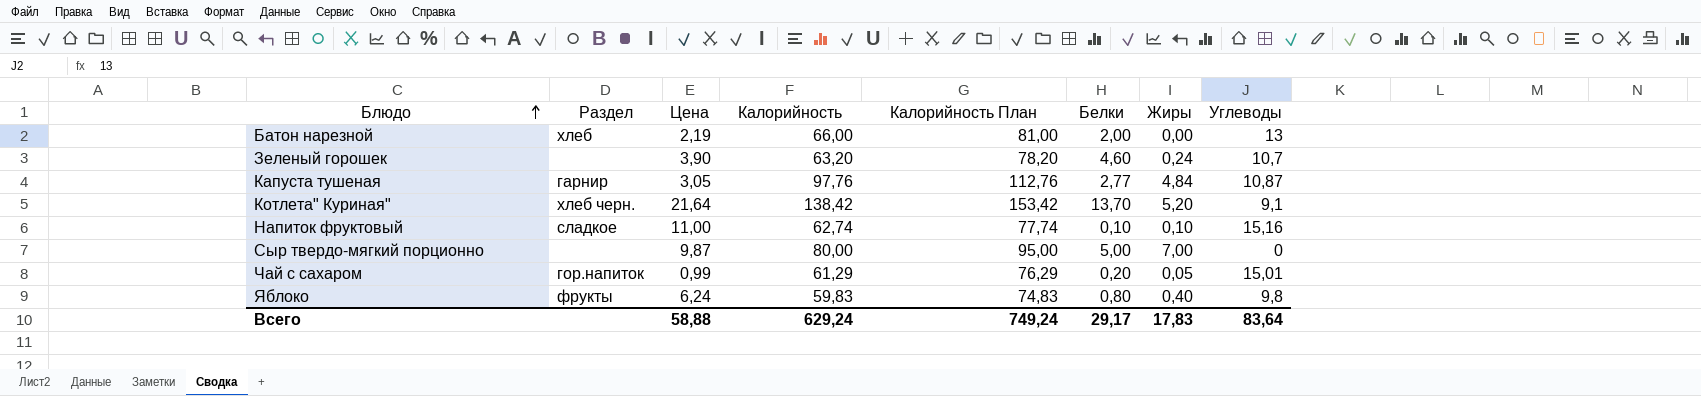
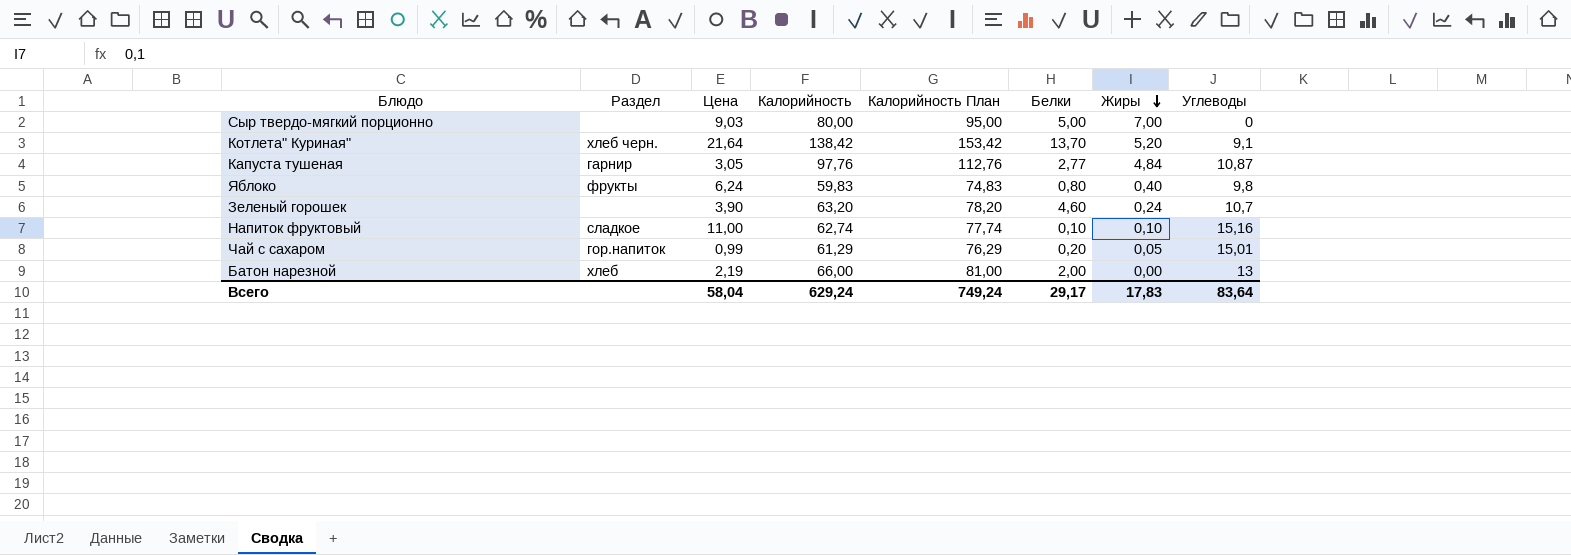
row order: Блюдо ascending -> Жиры descending
Сыр твердо-мягкий порционно | Цена: 9,87 -> 9,03
Всего | Цена: 58,88 -> 58,04

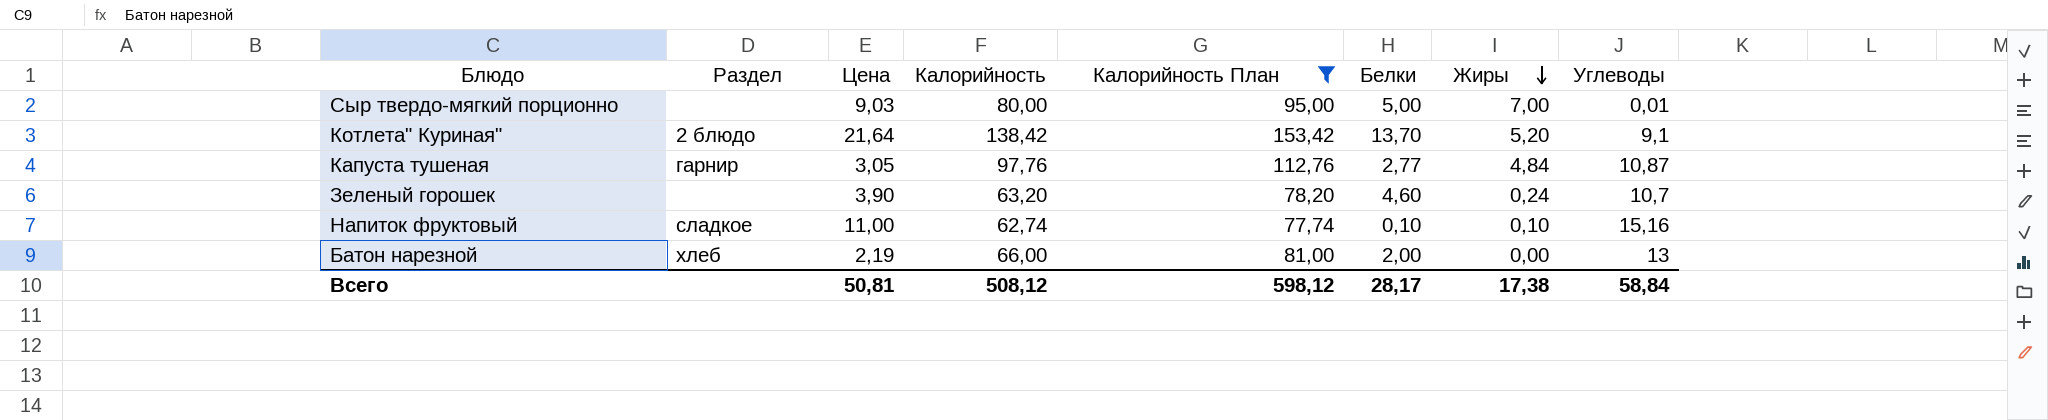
filter: none -> Калорийность План >= 77,74
Сыр твердо-мягкий порционно | Углеводы: 0 -> 0,01
Котлета" Куриная" | Раздел: хлеб черн. -> 2 блюдо
Всего | Цена: 58,04 -> 50,81
Всего | Калорийность: 629,24 -> 508,12
Всего | Калорийность План: 749,24 -> 598,12
Всего | Белки: 29,17 -> 28,17
Всего | Жиры: 17,83 -> 17,38
Всего | Углеводы: 83,64 -> 58,84

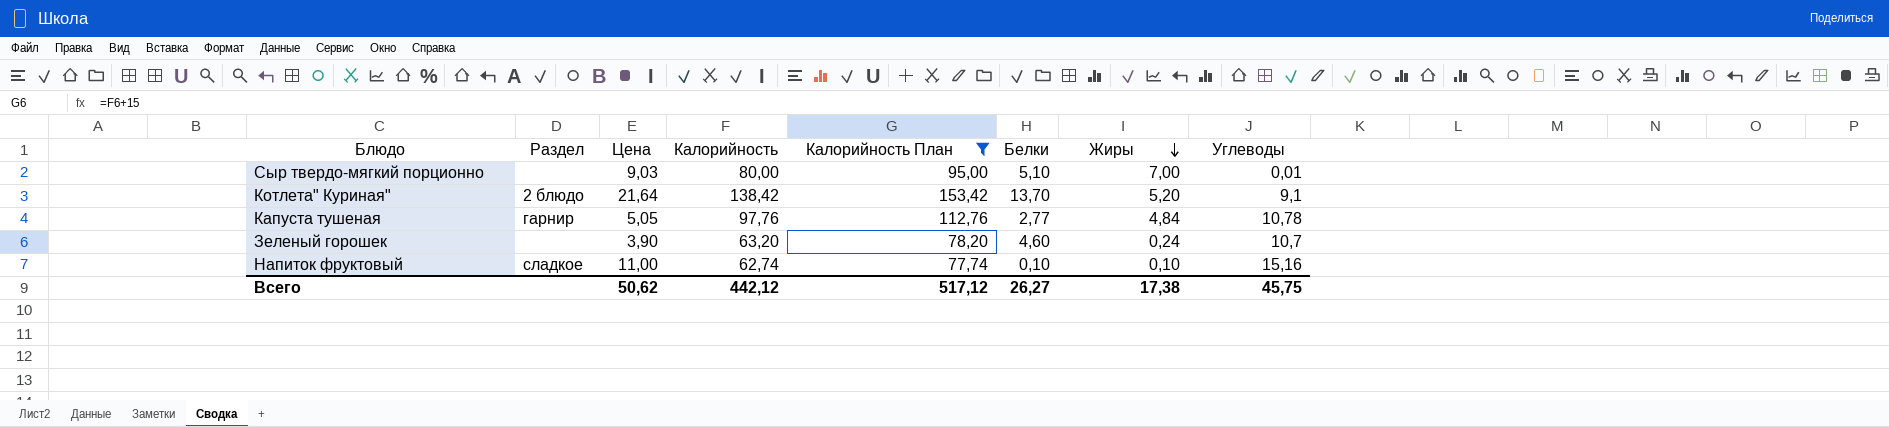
row Батон нарезной: хлеб | 2,19 | 66,00 | 81,00 | 2,00 | 0,00 | 13 -> none
Сыр твердо-мягкий порционно | Белки: 5,00 -> 5,10
Капуста тушеная | Цена: 3,05 -> 5,05
Капуста тушеная | Углеводы: 10,87 -> 10,78
Всего | Цена: 50,81 -> 50,62
Всего | Калорийность: 508,12 -> 442,12
Всего | Калорийность План: 598,12 -> 517,12
Всего | Белки: 28,17 -> 26,27
Всего | Углеводы: 58,84 -> 45,75

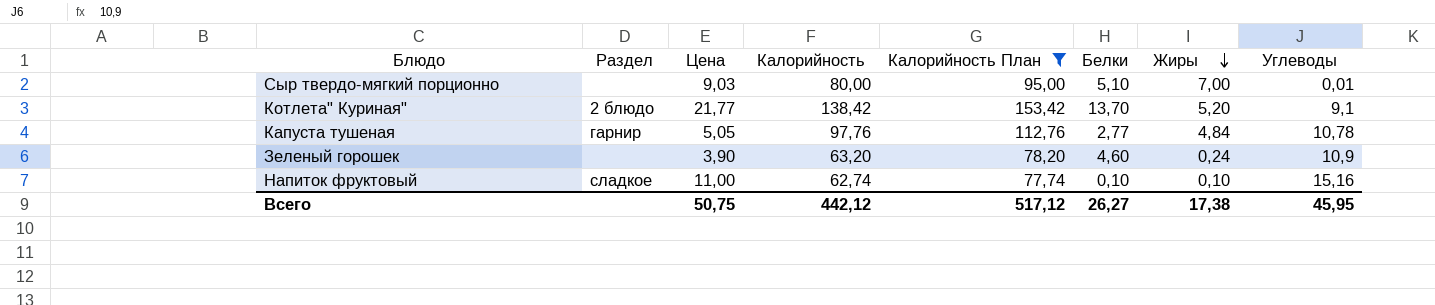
Котлета" Куриная" | Цена: 21,64 -> 21,77
Зеленый горошек | Углеводы: 10,7 -> 10,9
Всего | Цена: 50,62 -> 50,75
Всего | Углеводы: 45,75 -> 45,95

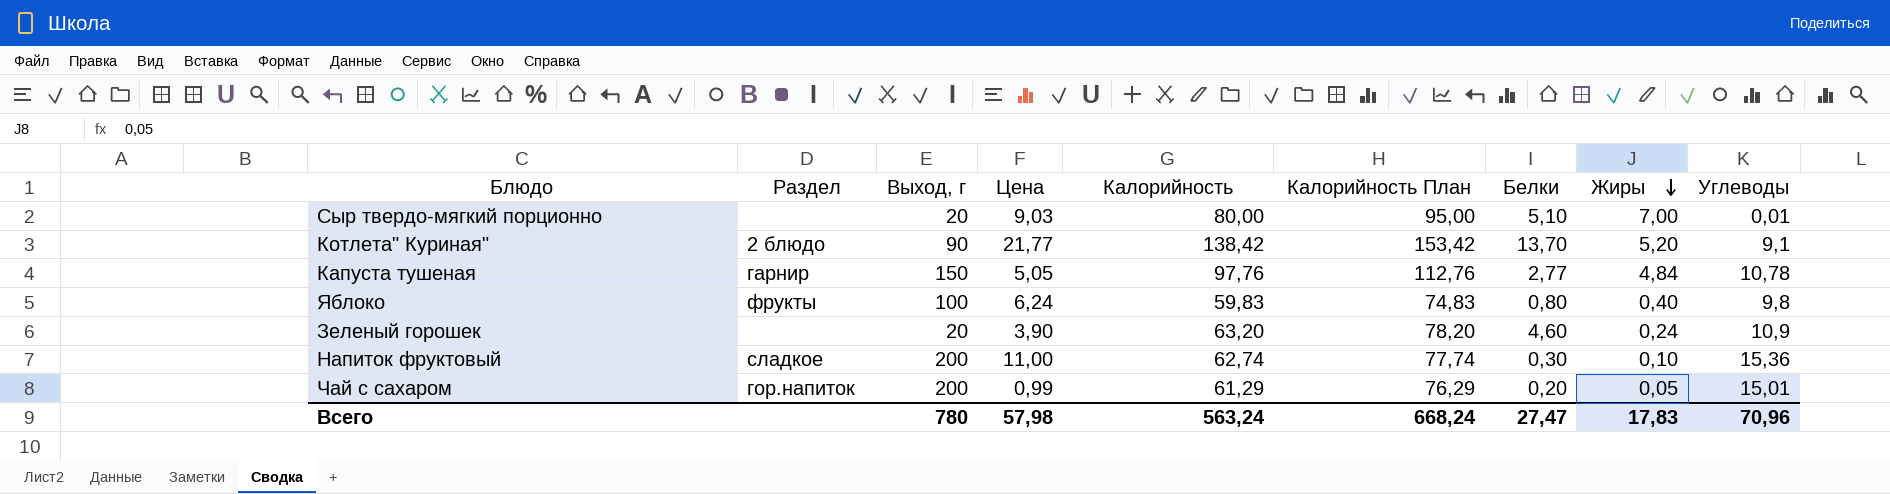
filter: Калорийность План >= 77,74 -> none
column Выход, г | position: none -> 3
Напиток фруктовый | Белки: 0,10 -> 0,30
Напиток фруктовый | Углеводы: 15,16 -> 15,36
Всего | Цена: 50,75 -> 57,98
Всего | Калорийность: 442,12 -> 563,24
Всего | Калорийность План: 517,12 -> 668,24
Всего | Белки: 26,27 -> 27,47
Всего | Жиры: 17,38 -> 17,83
Всего | Углеводы: 45,95 -> 70,96

